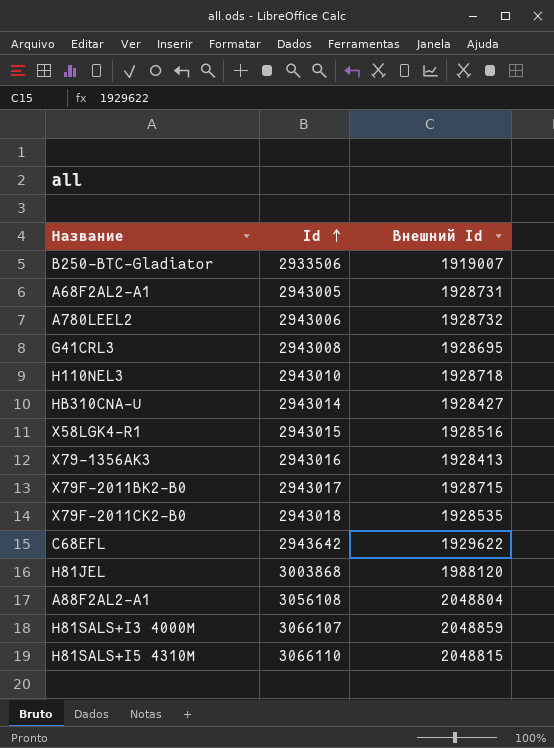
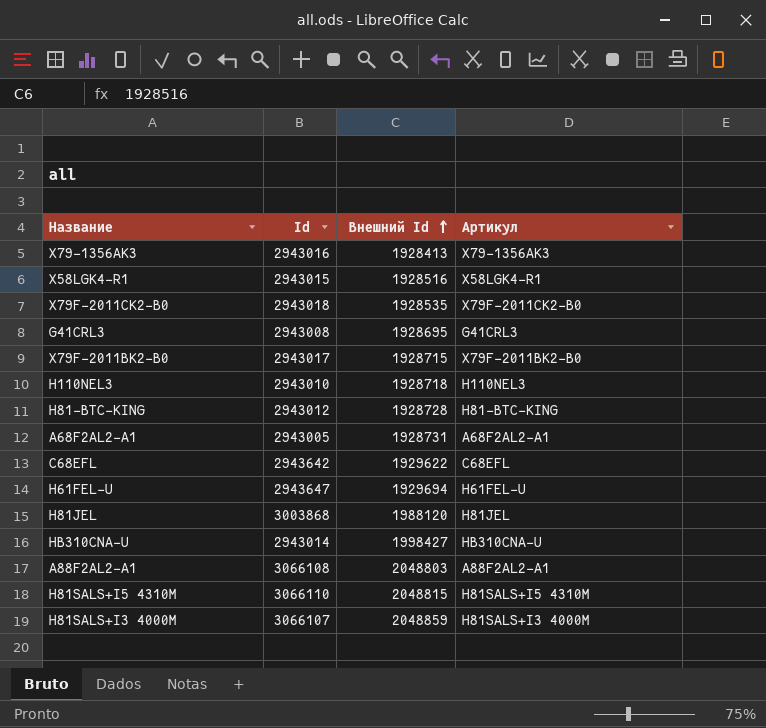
row order: Id ascending -> Внешний Id ascending
column Артикул | position: none -> 4
row B250-BTC-Gladiator: 2933506 | 1919007 -> none
row A780LEEL2: 2943006 | 1928732 -> none
row H81-BTC-KING: none -> 2943012 | 1928728 | H81-BTC-KING
row H61FEL-U: none -> 2943647 | 1929694 | H61FEL-U
HB310CNA-U | Внешний Id: 1928427 -> 1998427
A88F2AL2-A1 | Id: 3056108 -> 3066108
A88F2AL2-A1 | Внешний Id: 2048804 -> 2048803

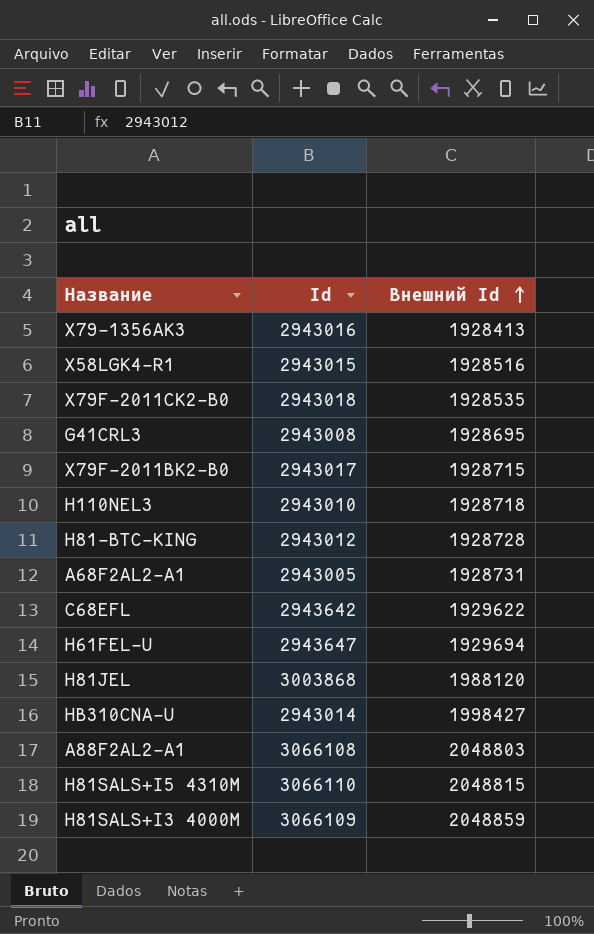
column Артикул | position: 4 -> none
H81SALS+I3 4000M | Id: 3066107 -> 3066109

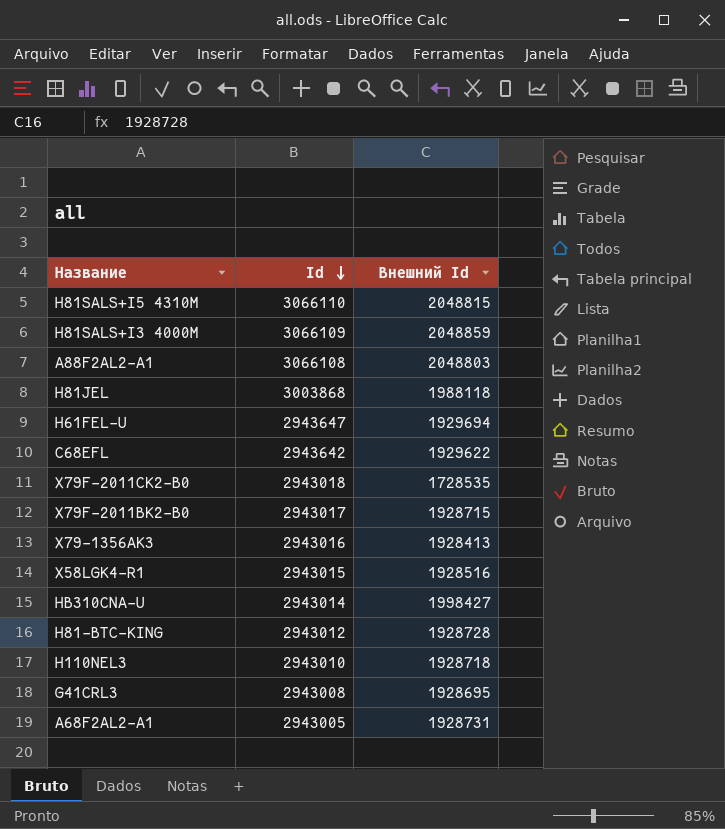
row order: Внешний Id ascending -> Id descending
H81JEL | Внешний Id: 1988120 -> 1988118
X79F-2011CK2-B0 | Внешний Id: 1928535 -> 1728535

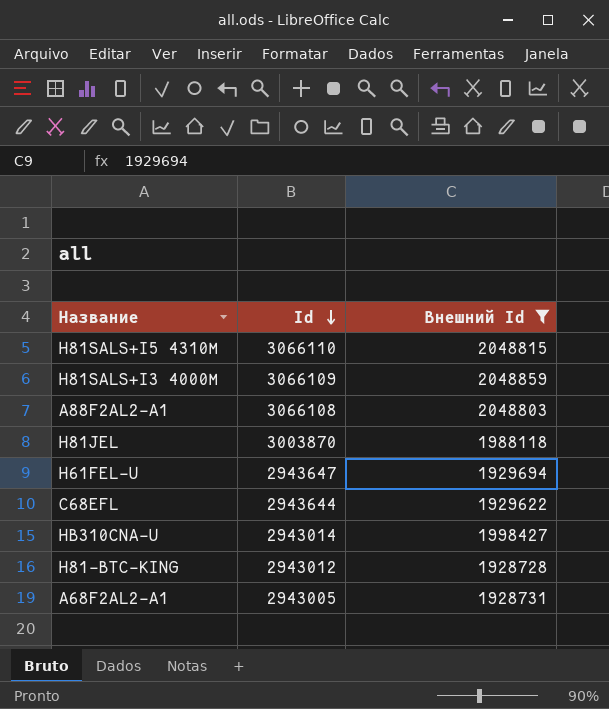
filter: none -> Внешний Id >= 1928728
H81JEL | Id: 3003868 -> 3003870
C68EFL | Id: 2943642 -> 2943644

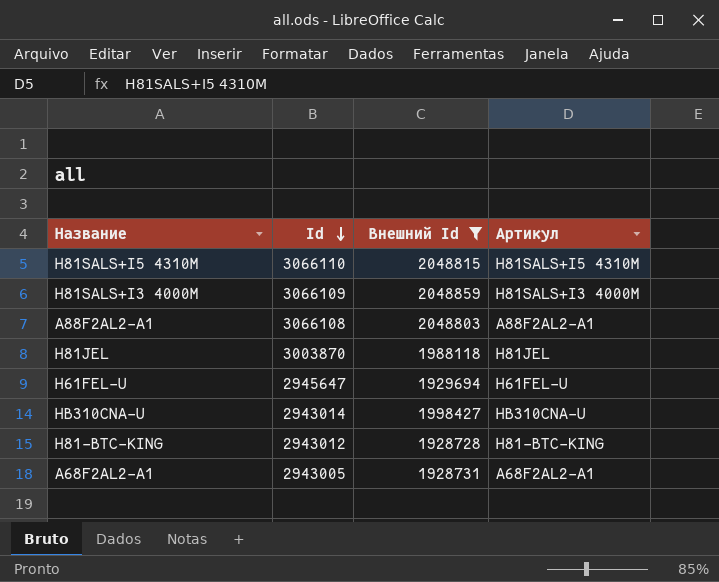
column Артикул | position: none -> 4
row C68EFL: 2943644 | 1929622 -> none
H61FEL-U | Id: 2943647 -> 2945647

